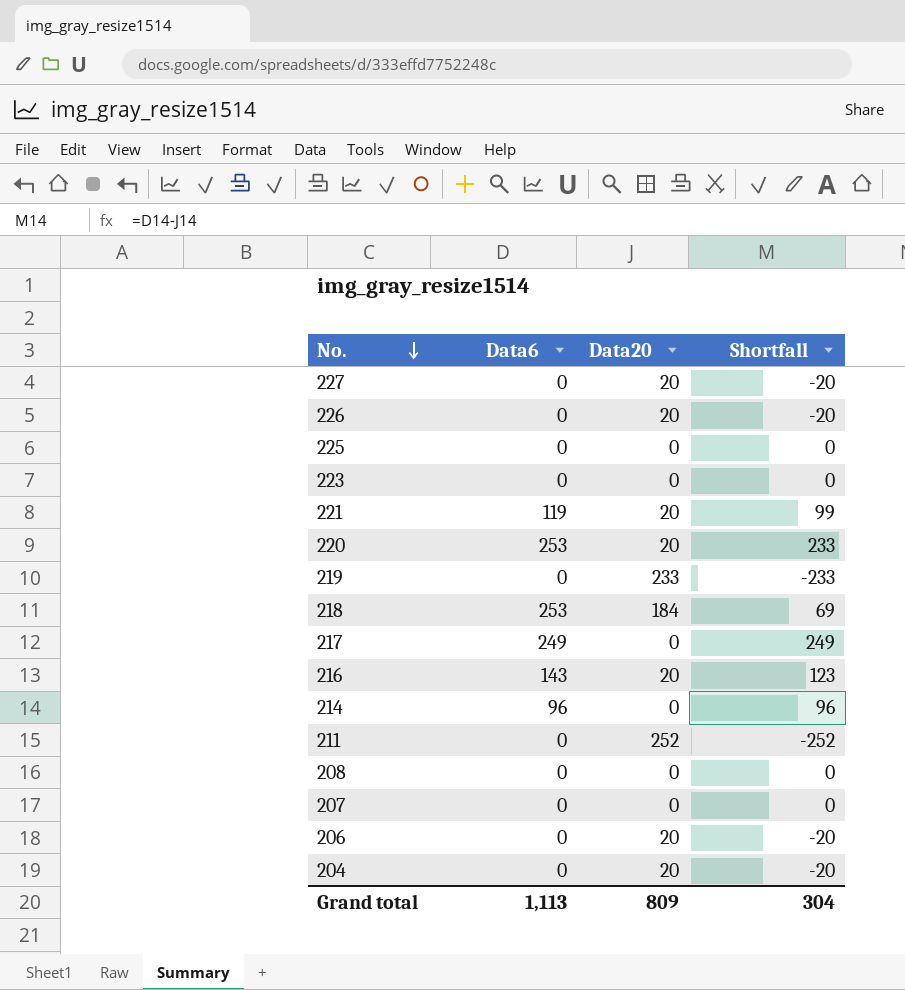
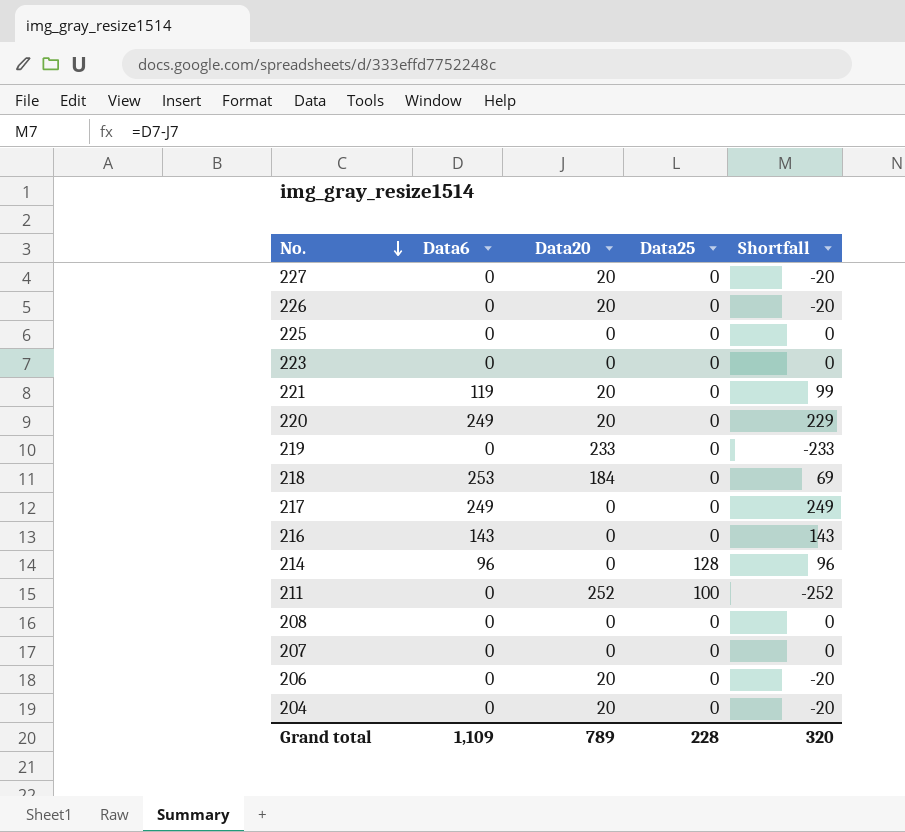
column Data25 | position: none -> 4
220 | Data6: 253 -> 249
220 | Shortfall: 233 -> 229
216 | Data20: 20 -> 0
216 | Shortfall: 123 -> 143
Grand total | Data6: 1,113 -> 1,109
Grand total | Data20: 809 -> 789
Grand total | Shortfall: 304 -> 320

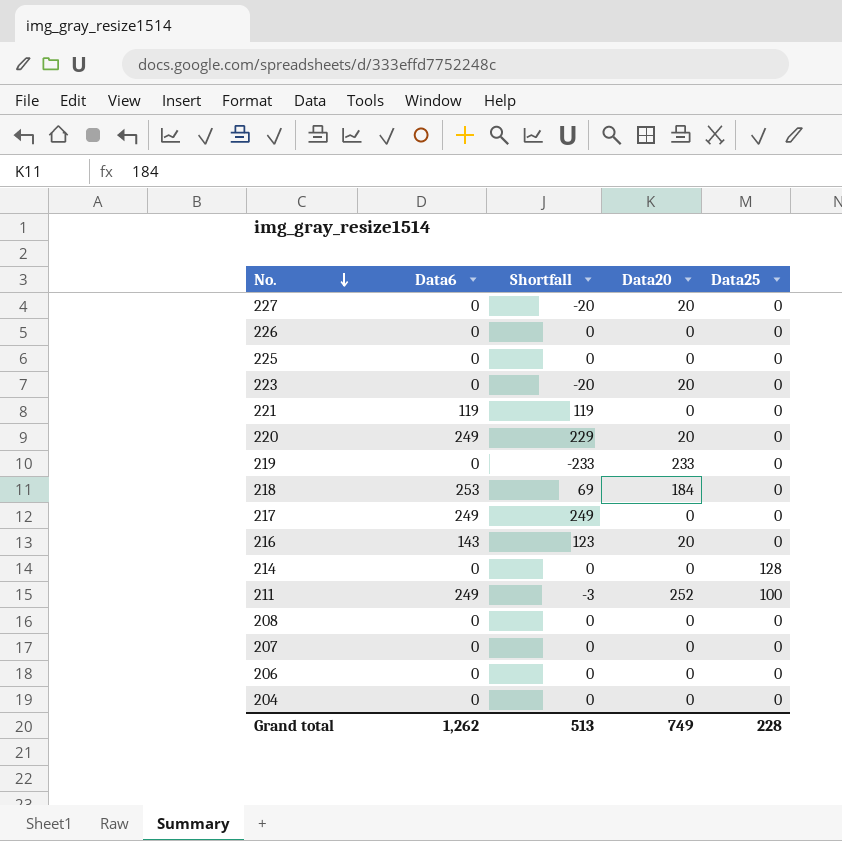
column Shortfall | position: 5 -> 3
226 | Shortfall: -20 -> 0
226 | Data20: 20 -> 0
223 | Shortfall: 0 -> -20
223 | Data20: 0 -> 20
221 | Shortfall: 99 -> 119
221 | Data20: 20 -> 0
216 | Shortfall: 143 -> 123
216 | Data20: 0 -> 20
214 | Data6: 96 -> 0
214 | Shortfall: 96 -> 0
211 | Data6: 0 -> 249
211 | Shortfall: -252 -> -3
206 | Shortfall: -20 -> 0
206 | Data20: 20 -> 0
204 | Shortfall: -20 -> 0
204 | Data20: 20 -> 0
Grand total | Data6: 1,109 -> 1,262
Grand total | Shortfall: 320 -> 513
Grand total | Data20: 789 -> 749

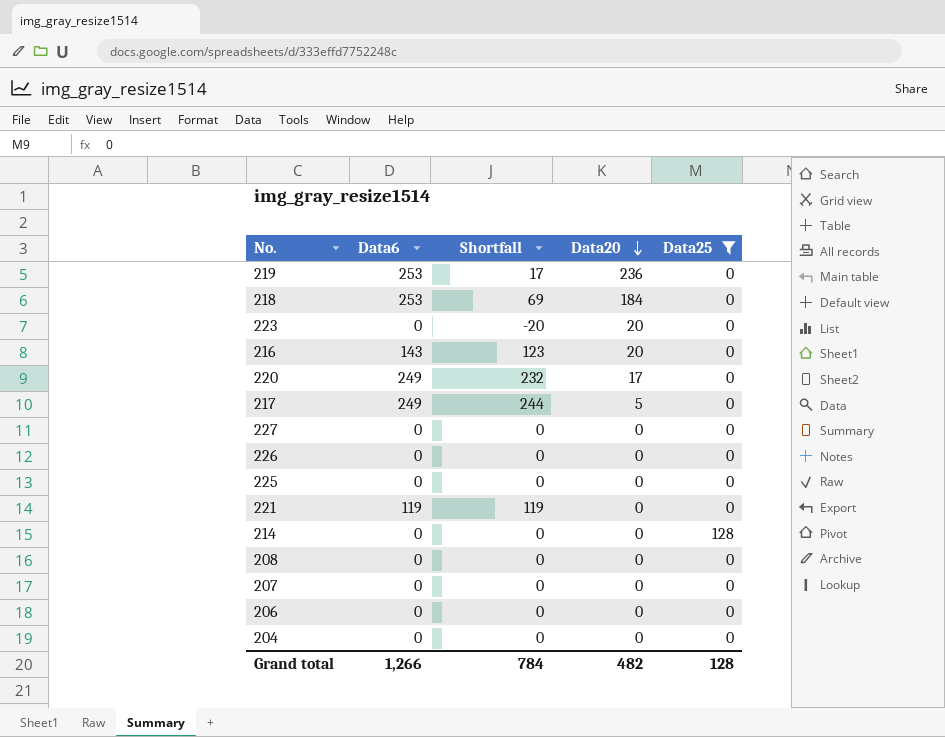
filter: none -> Data25 != 100
row order: No. descending -> Data20 descending
219 | Data6: 0 -> 253
219 | Shortfall: -233 -> 17
219 | Data20: 233 -> 236
220 | Shortfall: 229 -> 232
220 | Data20: 20 -> 17
217 | Shortfall: 249 -> 244
217 | Data20: 0 -> 5
227 | Shortfall: -20 -> 0
227 | Data20: 20 -> 0
Grand total | Data6: 1,262 -> 1,266
Grand total | Shortfall: 513 -> 784
Grand total | Data20: 749 -> 482
Grand total | Data25: 228 -> 128

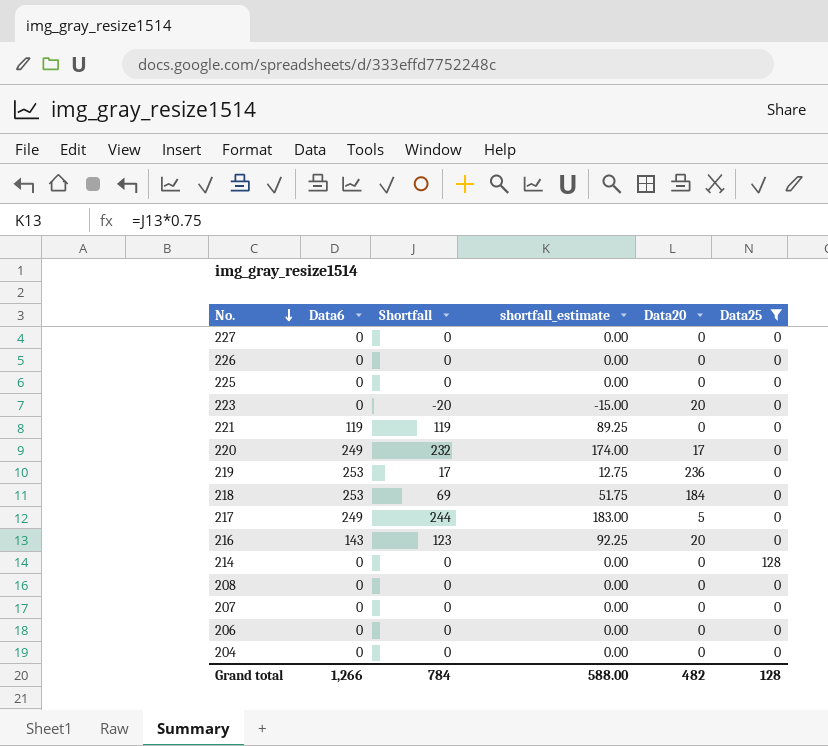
row order: Data20 descending -> No. descending
column shortfall_estimate | formula: none -> [Shortfall] * 0.75

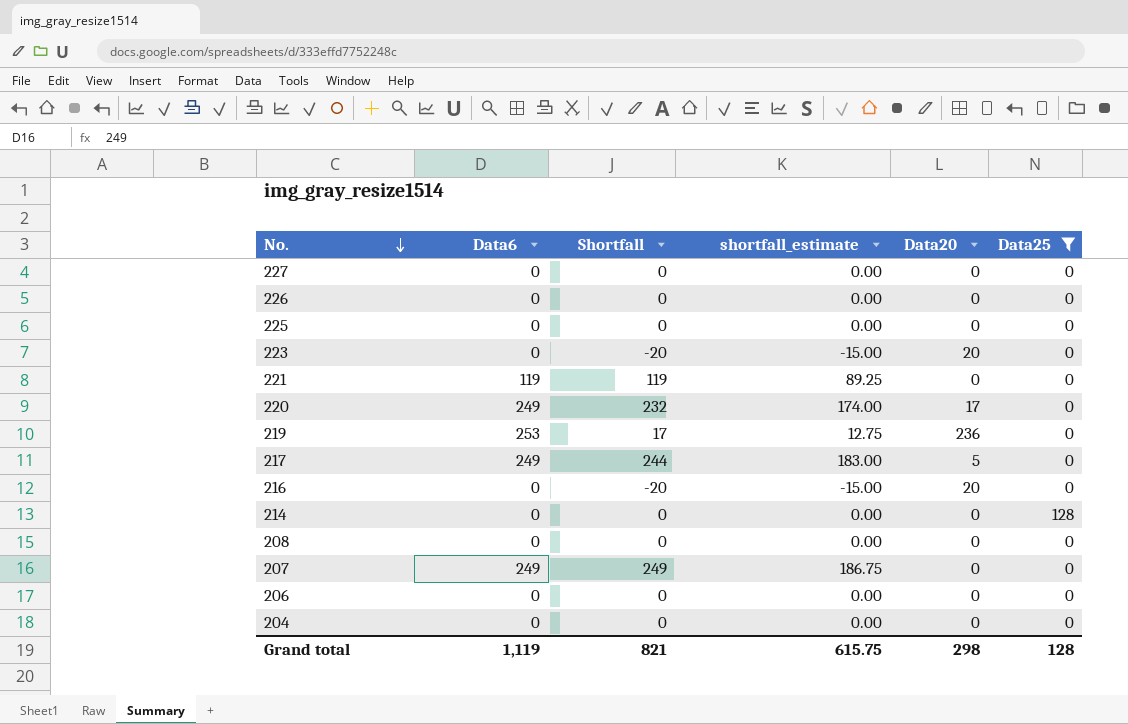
row 218: 253 | 69 | 51.75 | 184 | 0 -> none
216 | Data6: 143 -> 0
216 | Shortfall: 123 -> -20
216 | shortfall_estimate: 92.25 -> -15.00
207 | Data6: 0 -> 249
207 | Shortfall: 0 -> 249
207 | shortfall_estimate: 0.00 -> 186.75
Grand total | Data6: 1,266 -> 1,119
Grand total | Shortfall: 784 -> 821
Grand total | shortfall_estimate: 588.00 -> 615.75
Grand total | Data20: 482 -> 298

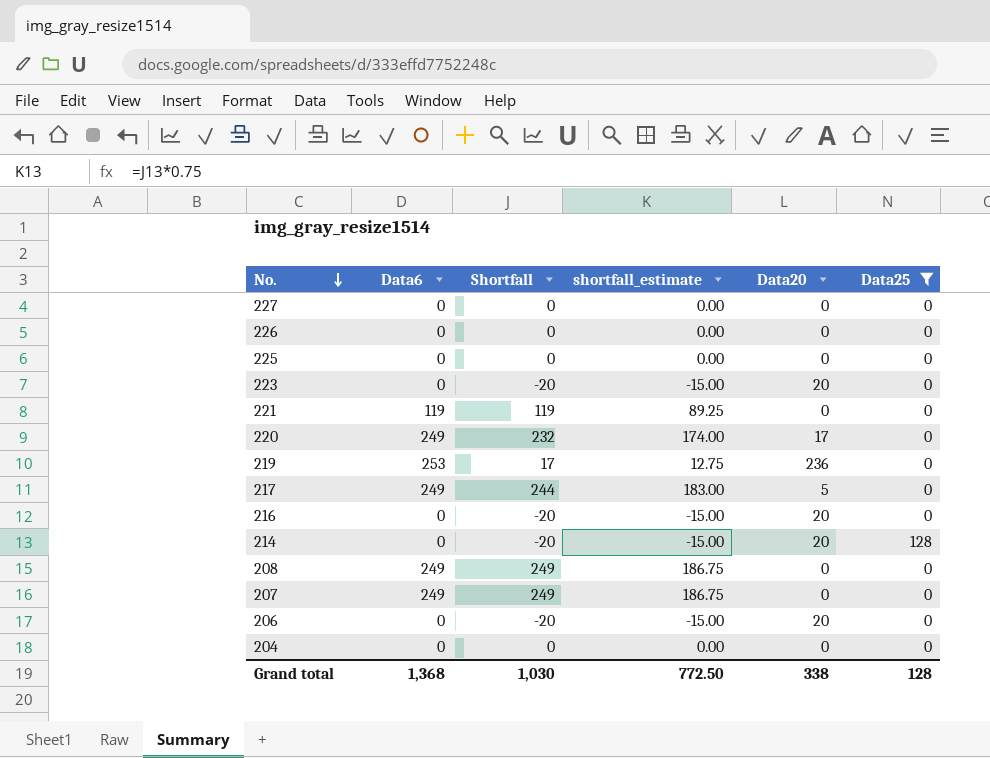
214 | Shortfall: 0 -> -20
214 | shortfall_estimate: 0.00 -> -15.00
214 | Data20: 0 -> 20
208 | Data6: 0 -> 249
208 | Shortfall: 0 -> 249
208 | shortfall_estimate: 0.00 -> 186.75
206 | Shortfall: 0 -> -20
206 | shortfall_estimate: 0.00 -> -15.00
206 | Data20: 0 -> 20
Grand total | Data6: 1,119 -> 1,368
Grand total | Shortfall: 821 -> 1,030
Grand total | shortfall_estimate: 615.75 -> 772.50
Grand total | Data20: 298 -> 338

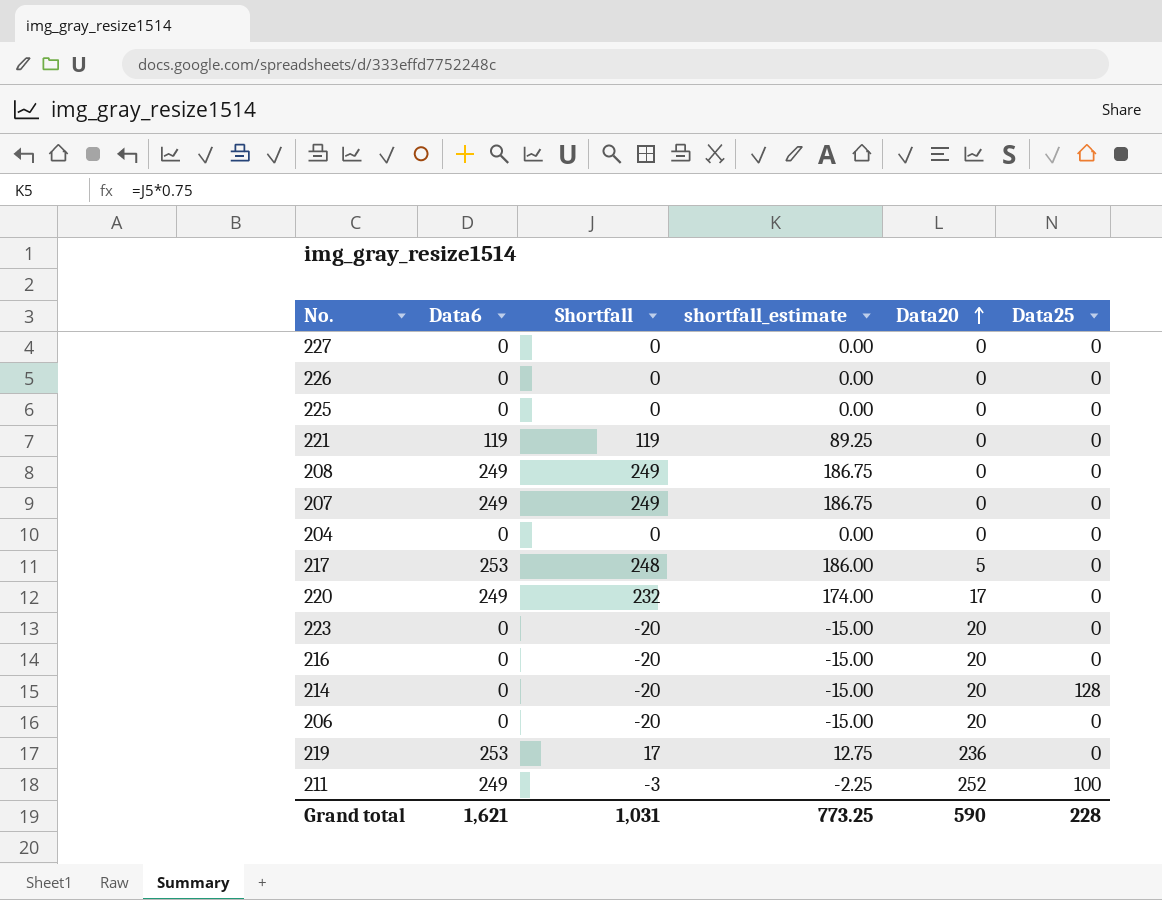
filter: Data25 != 100 -> none
row order: No. descending -> Data20 ascending
217 | Data6: 249 -> 253
217 | Shortfall: 244 -> 248
217 | shortfall_estimate: 183.00 -> 186.00
Grand total | Data6: 1,368 -> 1,621
Grand total | Shortfall: 1,030 -> 1,031
Grand total | shortfall_estimate: 772.50 -> 773.25
Grand total | Data20: 338 -> 590
Grand total | Data25: 128 -> 228

